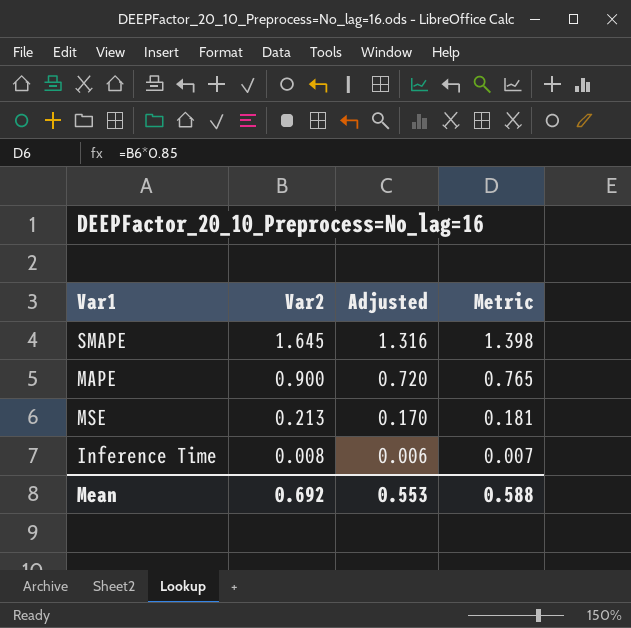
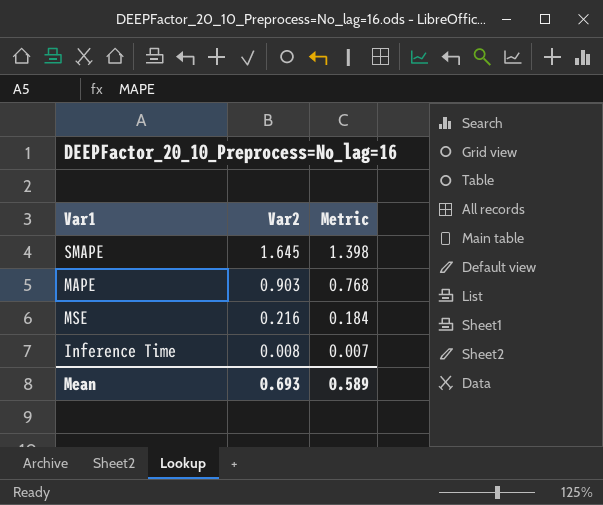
column Adjusted | formula: [Var2] * 0.8 -> none
MAPE | Var2: 0.900 -> 0.903
MAPE | Metric: 0.765 -> 0.768
MSE | Var2: 0.213 -> 0.216
MSE | Metric: 0.181 -> 0.184
Mean | Var2: 0.692 -> 0.693
Mean | Metric: 0.588 -> 0.589

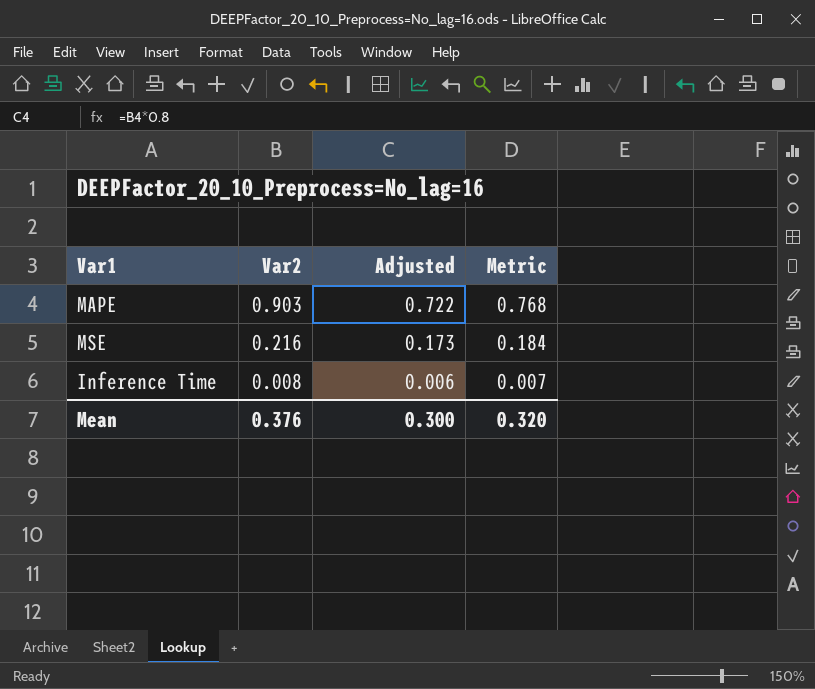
column Adjusted | formula: none -> [Var2] * 0.8
row SMAPE: 1.645 | 1.398 -> none
Mean | Var2: 0.693 -> 0.376
Mean | Metric: 0.589 -> 0.320

